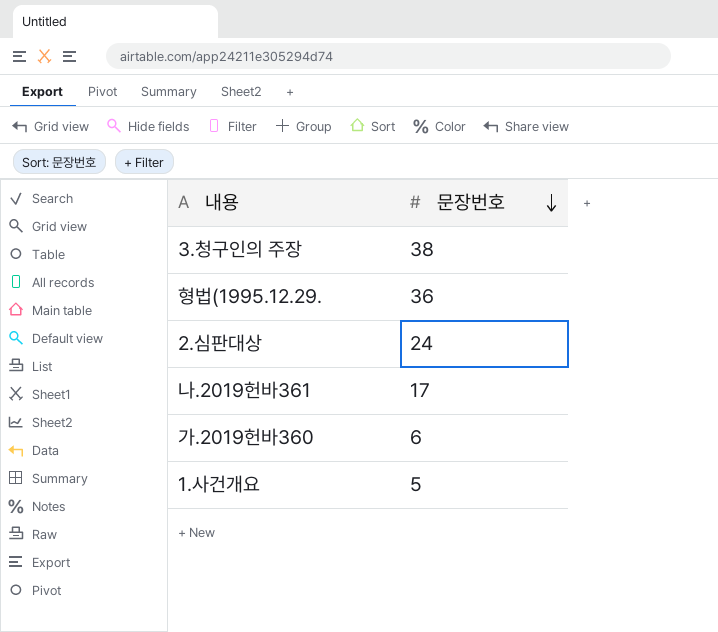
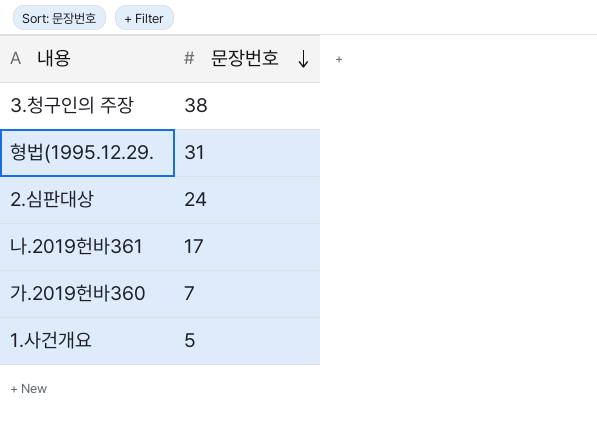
형법(1995.12.29. | 문장번호: 36 -> 31
가.2019헌바360 | 문장번호: 6 -> 7

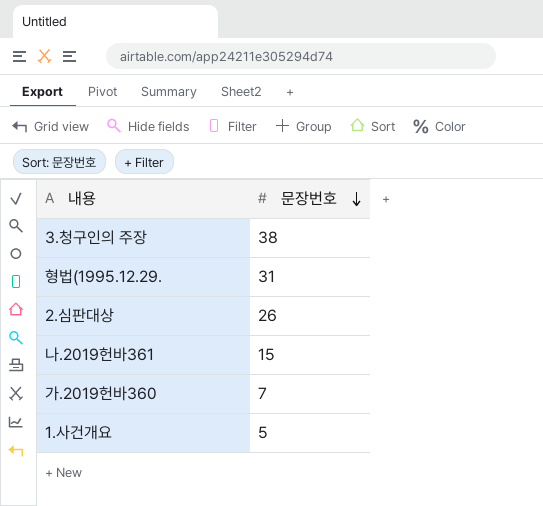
2.심판대상 | 문장번호: 24 -> 26
나.2019헌바361 | 문장번호: 17 -> 15

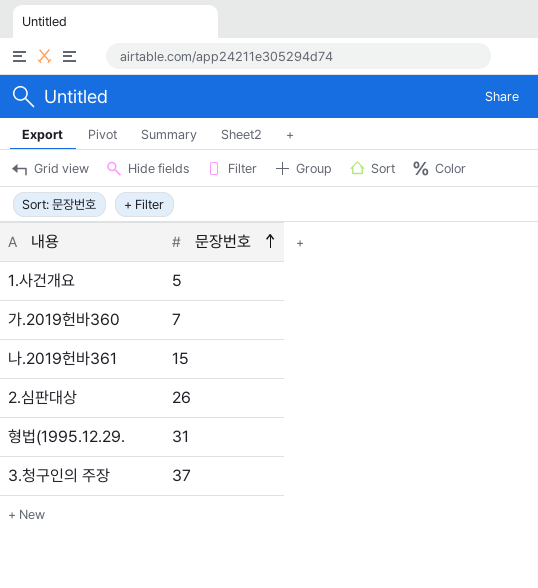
row order: 문장번호 descending -> 문장번호 ascending
3.청구인의 주장 | 문장번호: 38 -> 37

